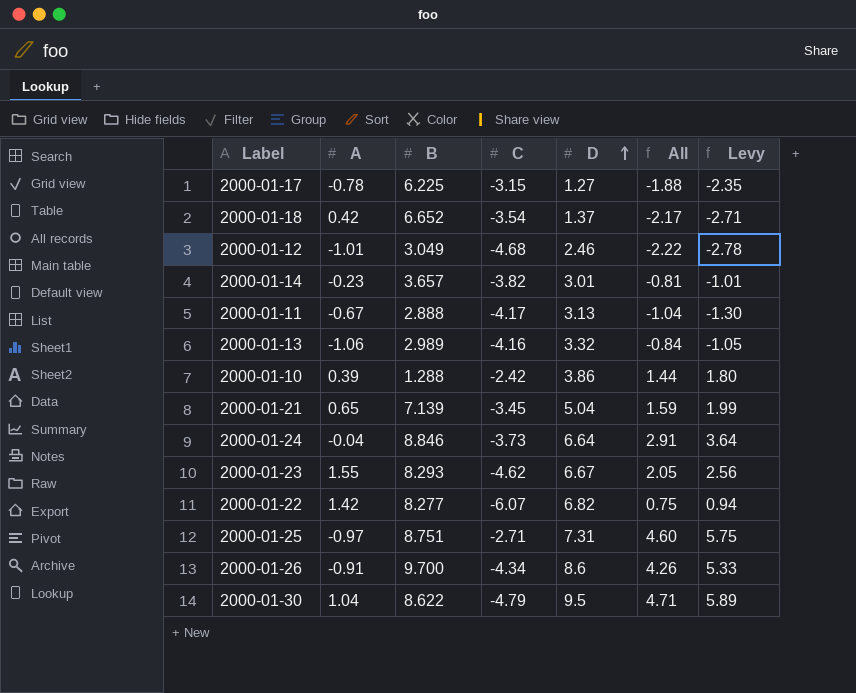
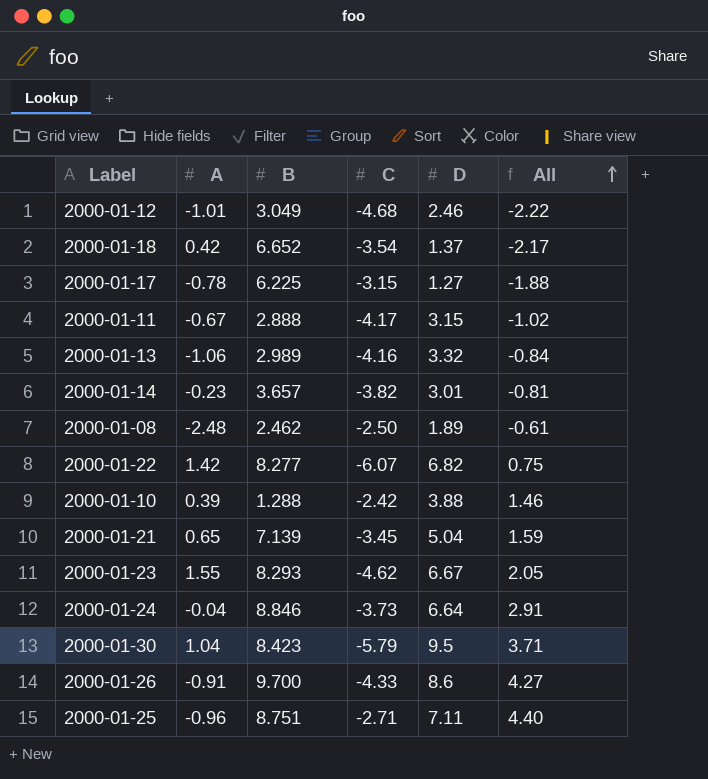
row order: D ascending -> All ascending
column Levy | formula: [All] * 1.25 -> none
2000-01-11 | D: 3.13 -> 3.15
2000-01-11 | All: -1.04 -> -1.02
row 2000-01-08: none -> -2.48 | 2.462 | -2.50 | 1.89 | -0.61
2000-01-10 | D: 3.86 -> 3.88
2000-01-10 | All: 1.44 -> 1.46
2000-01-30 | B: 8.622 -> 8.423
2000-01-30 | C: -4.79 -> -5.79
2000-01-30 | All: 4.71 -> 3.71
2000-01-26 | C: -4.34 -> -4.33
2000-01-26 | All: 4.26 -> 4.27
2000-01-25 | A: -0.97 -> -0.96
2000-01-25 | D: 7.31 -> 7.11
2000-01-25 | All: 4.60 -> 4.40

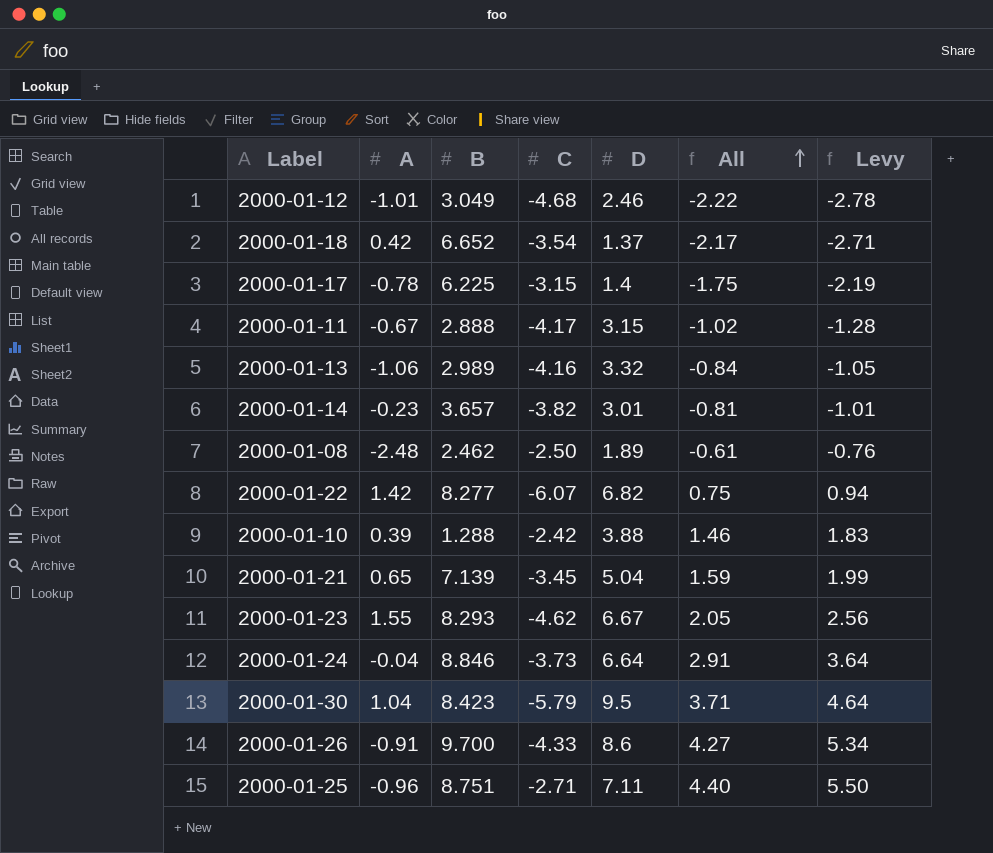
column Levy | formula: none -> [All] * 1.25
2000-01-17 | D: 1.27 -> 1.4
2000-01-17 | All: -1.88 -> -1.75

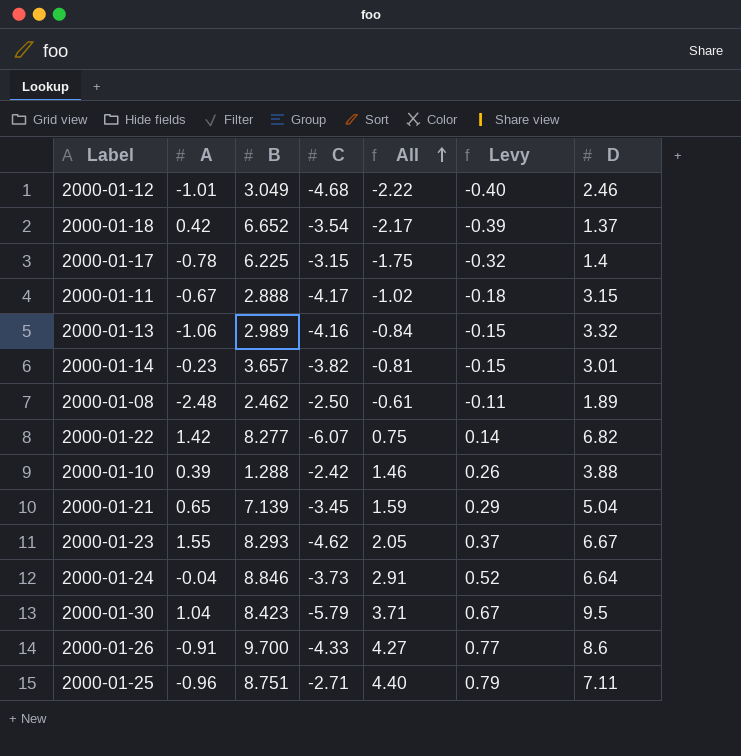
column Levy | formula: [All] * 1.25 -> [All] * 0.18
column D | position: 5 -> 7

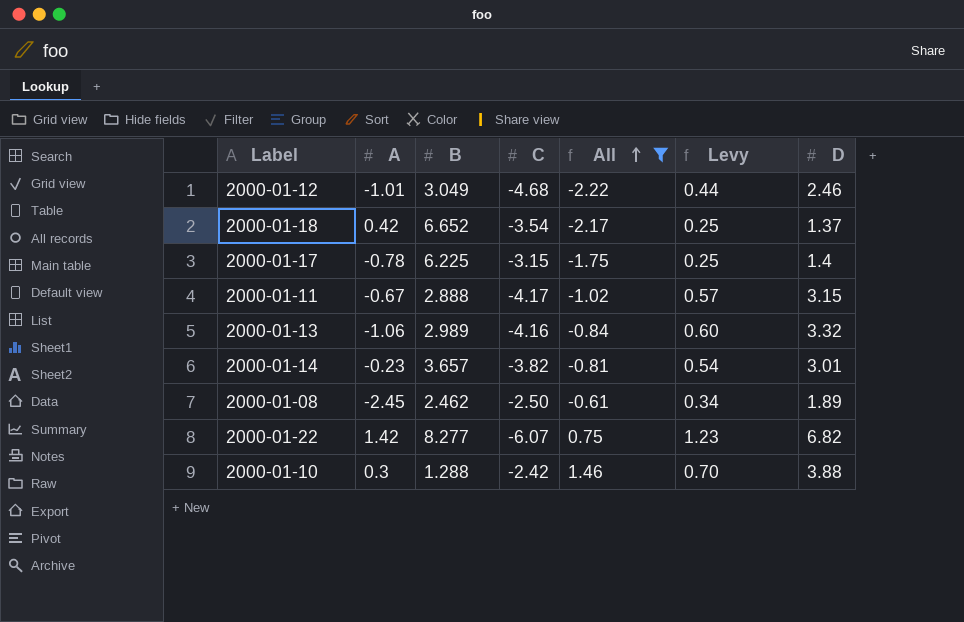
filter: none -> All <= 1.46
column Levy | formula: [All] * 0.18 -> [D] * 0.18
2000-01-08 | A: -2.48 -> -2.45
2000-01-10 | A: 0.39 -> 0.3

